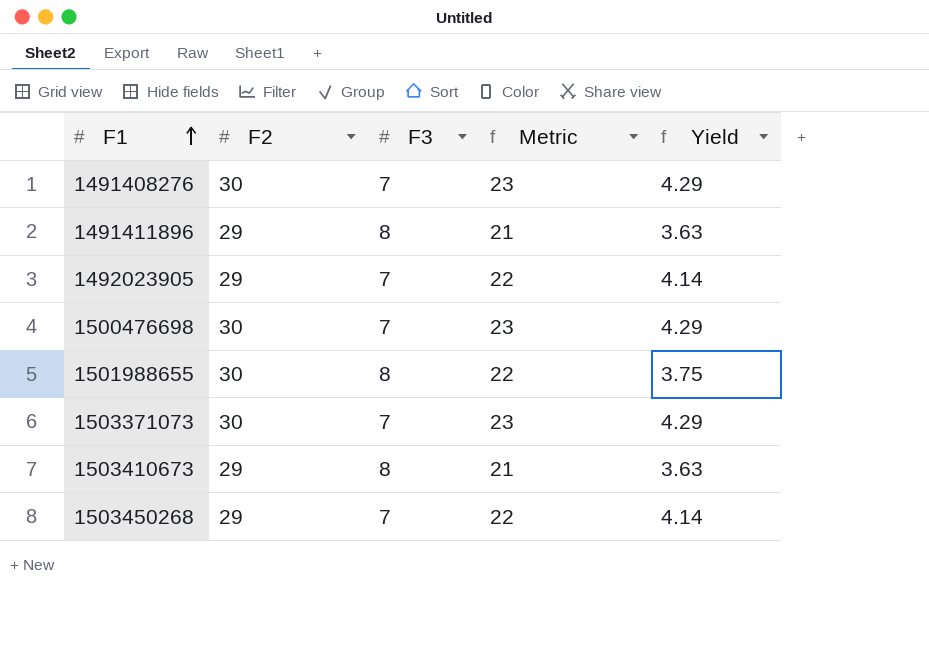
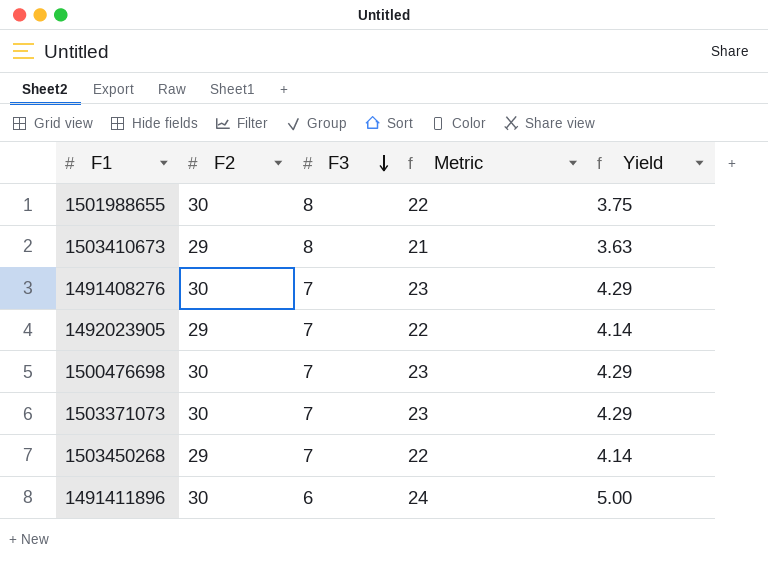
row order: F1 ascending -> F3 descending
1491411896 | F2: 29 -> 30
1491411896 | F3: 8 -> 6
1491411896 | Metric: 21 -> 24
1491411896 | Yield: 3.63 -> 5.00

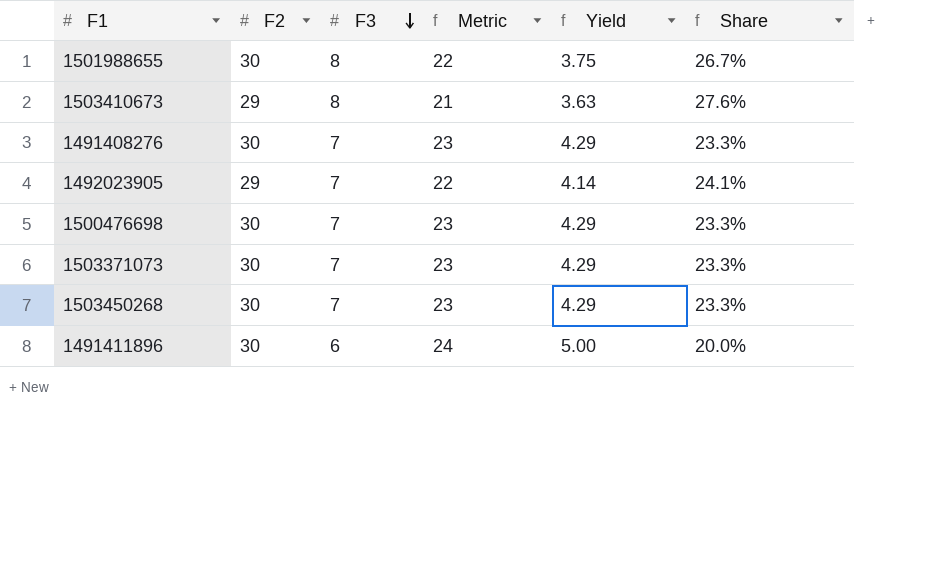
column Share | formula: none -> [F3] / [F2]
1503450268 | F2: 29 -> 30
1503450268 | Metric: 22 -> 23
1503450268 | Yield: 4.14 -> 4.29

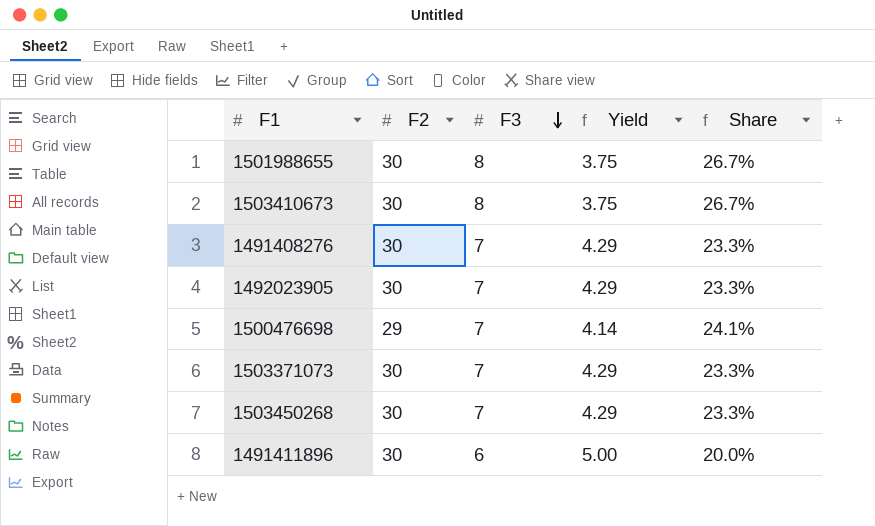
column Metric | formula: [F2] - [F3] -> none
1503410673 | F2: 29 -> 30
1503410673 | Yield: 3.63 -> 3.75
1503410673 | Share: 27.6% -> 26.7%
1492023905 | F2: 29 -> 30
1492023905 | Yield: 4.14 -> 4.29
1492023905 | Share: 24.1% -> 23.3%
1500476698 | F2: 30 -> 29
1500476698 | Yield: 4.29 -> 4.14
1500476698 | Share: 23.3% -> 24.1%

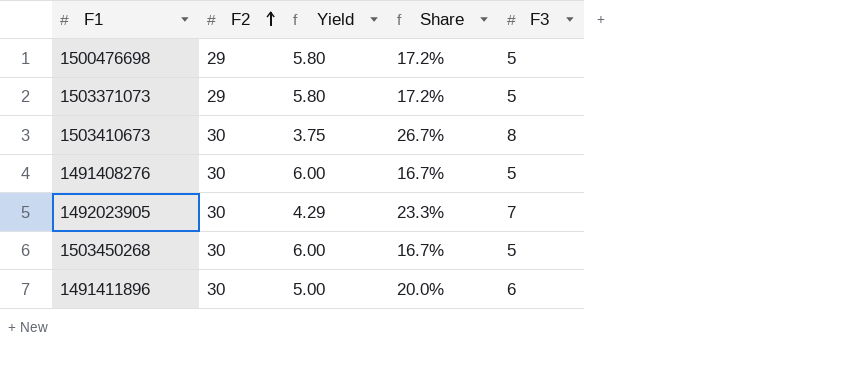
row order: F3 descending -> F2 ascending
column F3 | position: 3 -> 5
row 1501988655: 30 | 8 | 3.75 | 26.7% -> none
1500476698 | Yield: 4.14 -> 5.80
1500476698 | Share: 24.1% -> 17.2%
1500476698 | F3: 7 -> 5
1503371073 | F2: 30 -> 29
1503371073 | Yield: 4.29 -> 5.80
1503371073 | Share: 23.3% -> 17.2%
1503371073 | F3: 7 -> 5
1491408276 | Yield: 4.29 -> 6.00
1491408276 | Share: 23.3% -> 16.7%
1491408276 | F3: 7 -> 5
1503450268 | Yield: 4.29 -> 6.00
1503450268 | Share: 23.3% -> 16.7%
1503450268 | F3: 7 -> 5

